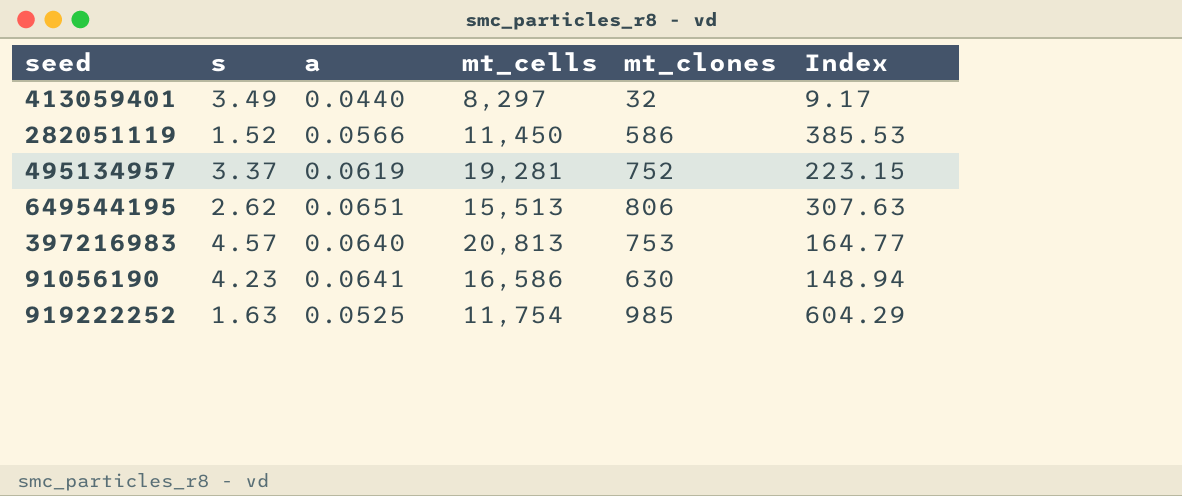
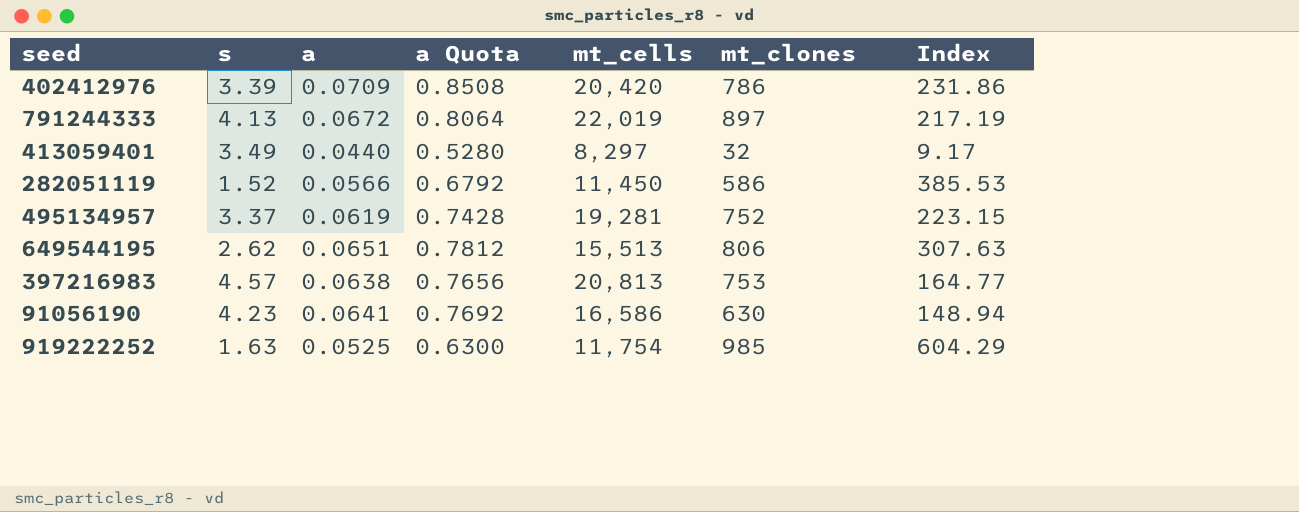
column a Quota | formula: none -> [a] * 12
row 402412976: none -> 3.39 | 0.0709 | 0.8508 | 20,420 | 786 | 231.86
row 791244333: none -> 4.13 | 0.0672 | 0.8064 | 22,019 | 897 | 217.19
397216983 | a: 0.0640 -> 0.0638

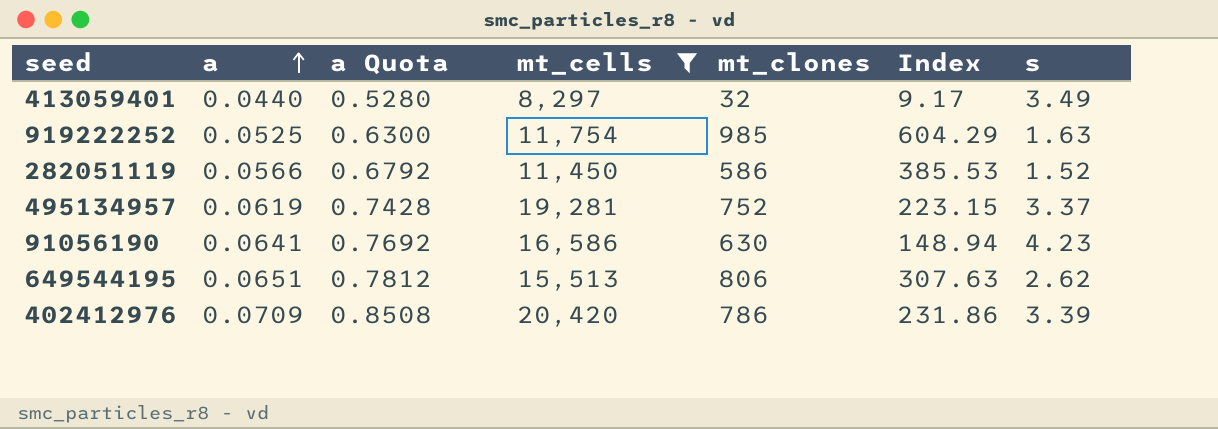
filter: none -> mt_cells <= 20,420
row order: none -> a ascending
column s | position: 2 -> 7

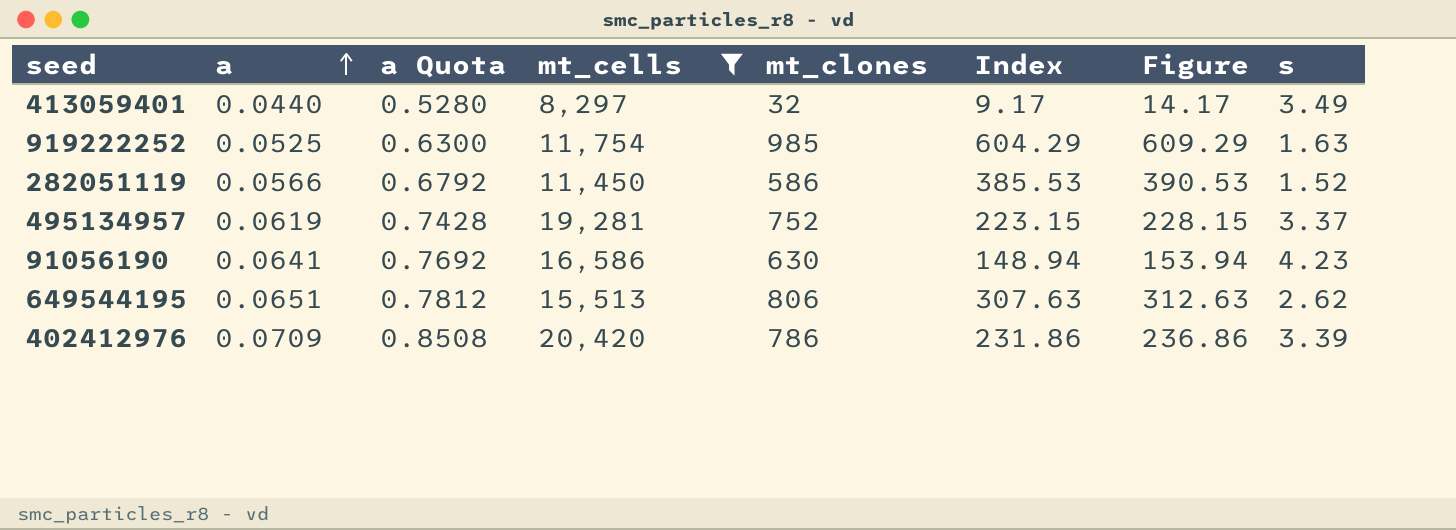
column Figure | formula: none -> [Index] + 5

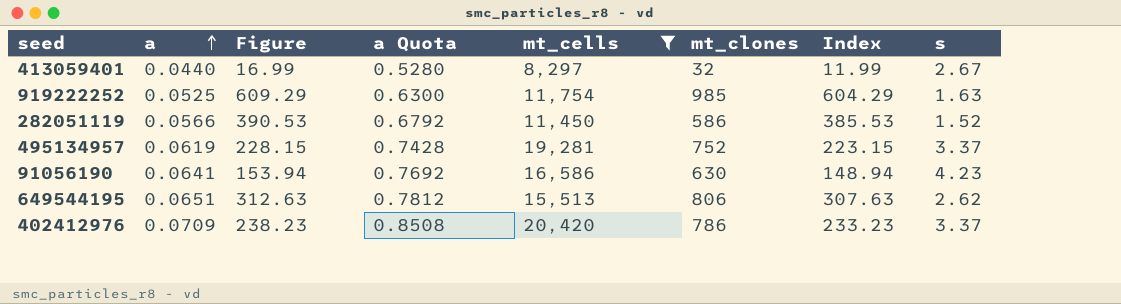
column Figure | position: 7 -> 3
413059401 | Figure: 14.17 -> 16.99
413059401 | Index: 9.17 -> 11.99
413059401 | s: 3.49 -> 2.67
402412976 | Figure: 236.86 -> 238.23
402412976 | Index: 231.86 -> 233.23
402412976 | s: 3.39 -> 3.37

